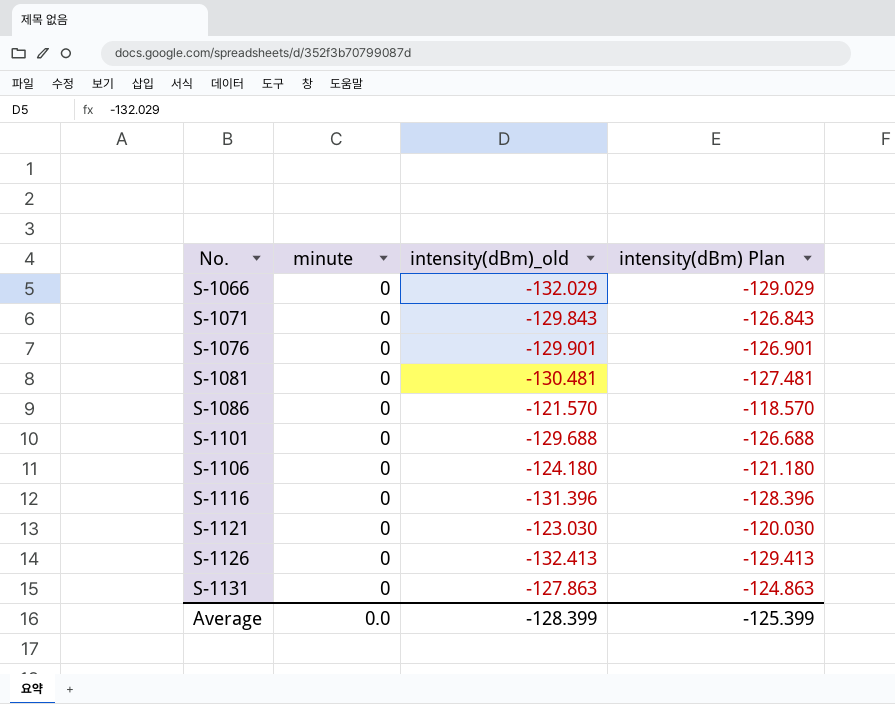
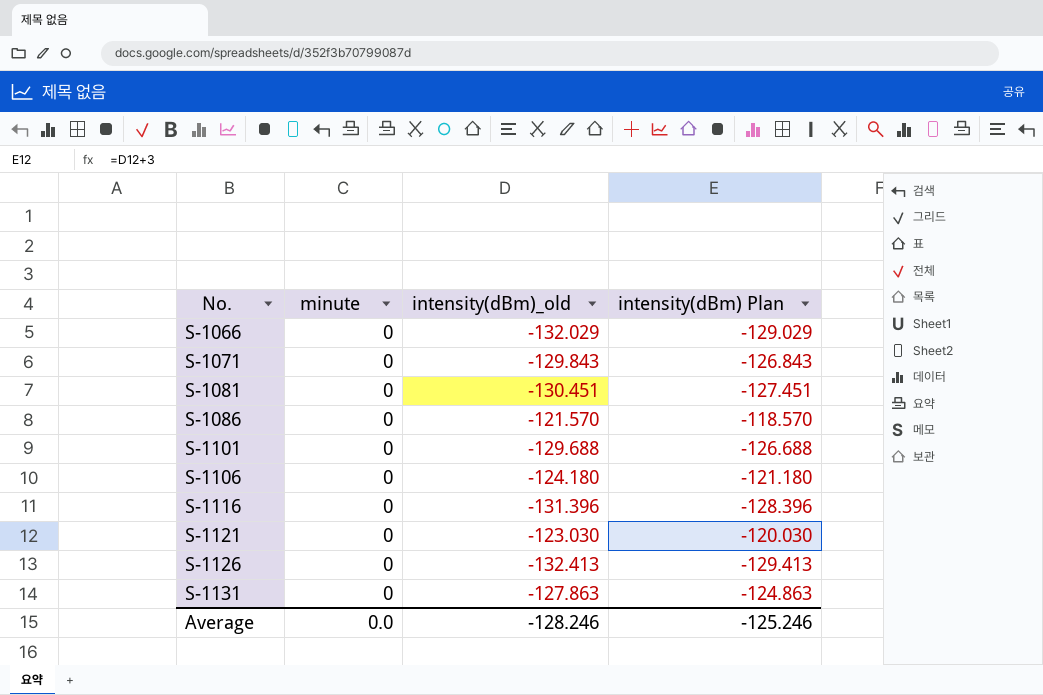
row S-1076: 0 | -129.901 | -126.901 -> none
S-1081 | intensity(dBm)_old: -130.481 -> -130.451
S-1081 | intensity(dBm) Plan: -127.481 -> -127.451
Average | intensity(dBm)_old: -128.399 -> -128.246
Average | intensity(dBm) Plan: -125.399 -> -125.246

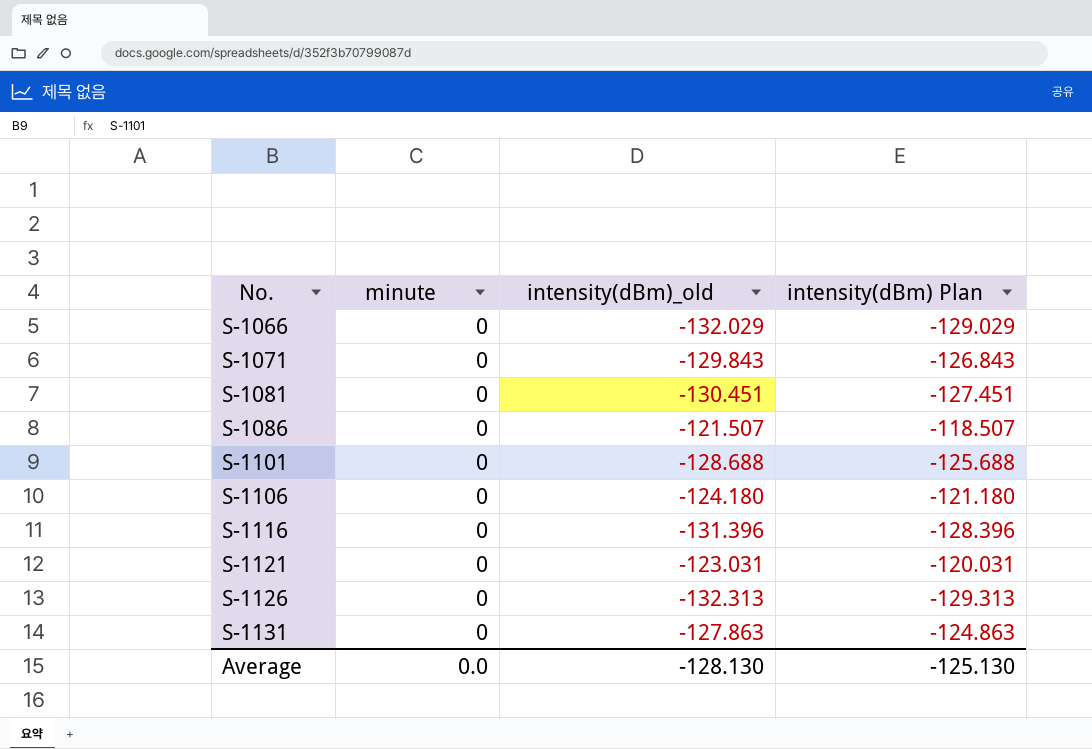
S-1086 | intensity(dBm)_old: -121.570 -> -121.507
S-1086 | intensity(dBm) Plan: -118.570 -> -118.507
S-1101 | intensity(dBm)_old: -129.688 -> -128.688
S-1101 | intensity(dBm) Plan: -126.688 -> -125.688
S-1121 | intensity(dBm)_old: -123.030 -> -123.031
S-1121 | intensity(dBm) Plan: -120.030 -> -120.031
S-1126 | intensity(dBm)_old: -132.413 -> -132.313
S-1126 | intensity(dBm) Plan: -129.413 -> -129.313
Average | intensity(dBm)_old: -128.246 -> -128.130
Average | intensity(dBm) Plan: -125.246 -> -125.130

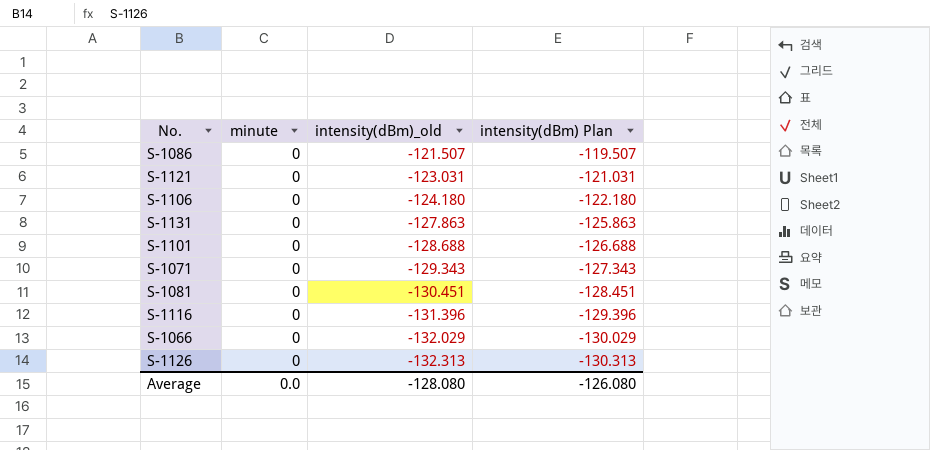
row order: No. ascending -> intensity(dBm)_old descending
column intensity(dBm) Plan | formula: [intensity(dBm)_old] + 3 -> [intensity(dBm)_old] + 2
S-1071 | intensity(dBm)_old: -129.843 -> -129.343
Average | intensity(dBm)_old: -128.130 -> -128.080
Average | intensity(dBm) Plan: -125.130 -> -126.080

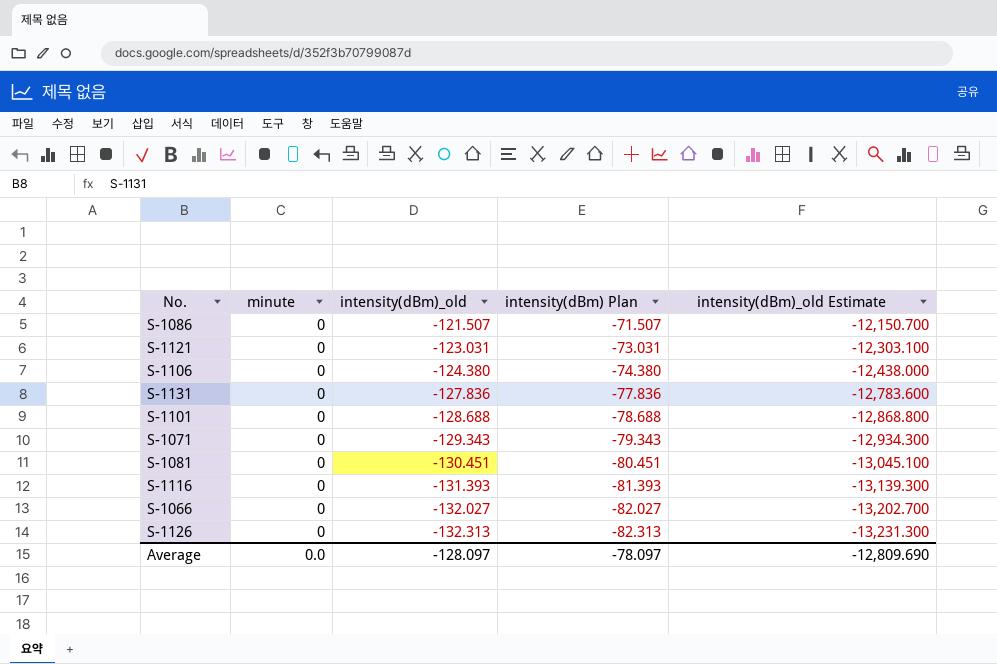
column intensity(dBm) Plan | formula: [intensity(dBm)_old] + 2 -> [intensity(dBm)_old] + 50
column intensity(dBm)_old Estimate | formula: none -> [intensity(dBm)_old] * 100
S-1106 | intensity(dBm)_old: -124.180 -> -124.380
S-1131 | intensity(dBm)_old: -127.863 -> -127.836
S-1116 | intensity(dBm)_old: -131.396 -> -131.393
S-1066 | intensity(dBm)_old: -132.029 -> -132.027
Average | intensity(dBm)_old: -128.080 -> -128.097
Average | intensity(dBm) Plan: -126.080 -> -78.097

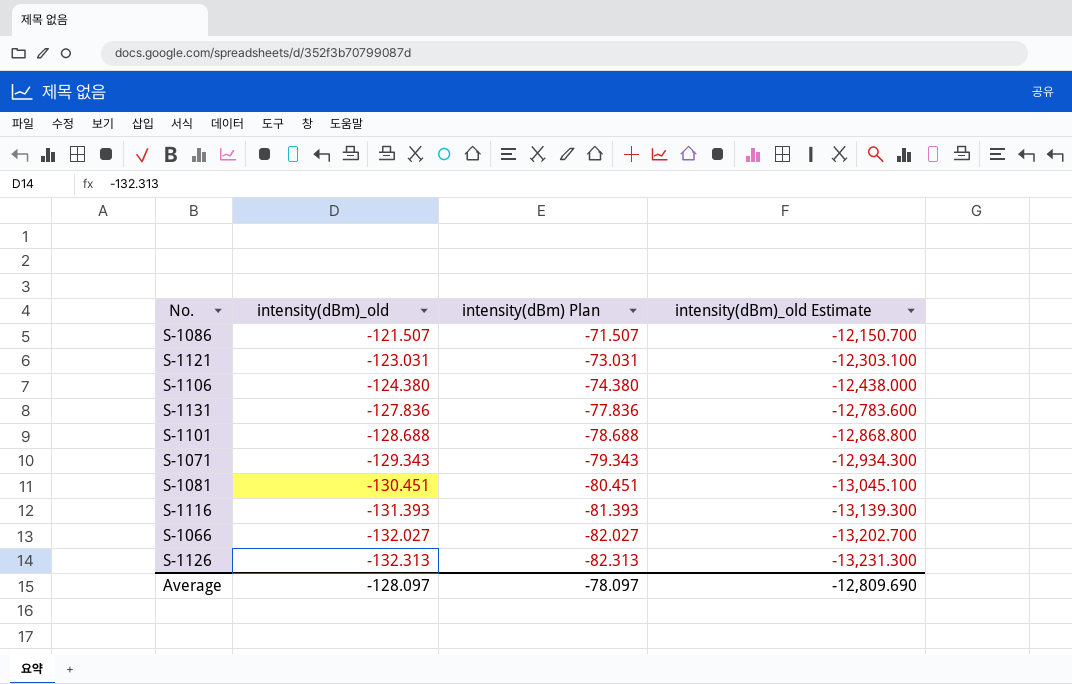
column minute | position: 2 -> none

